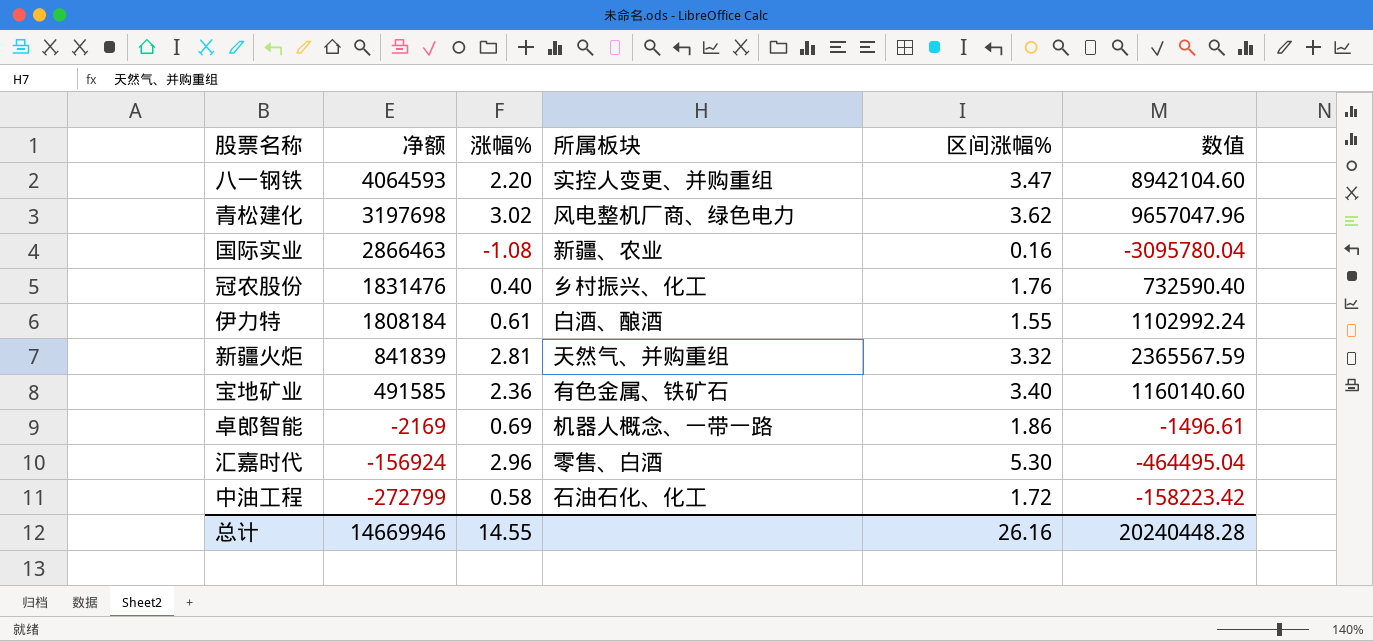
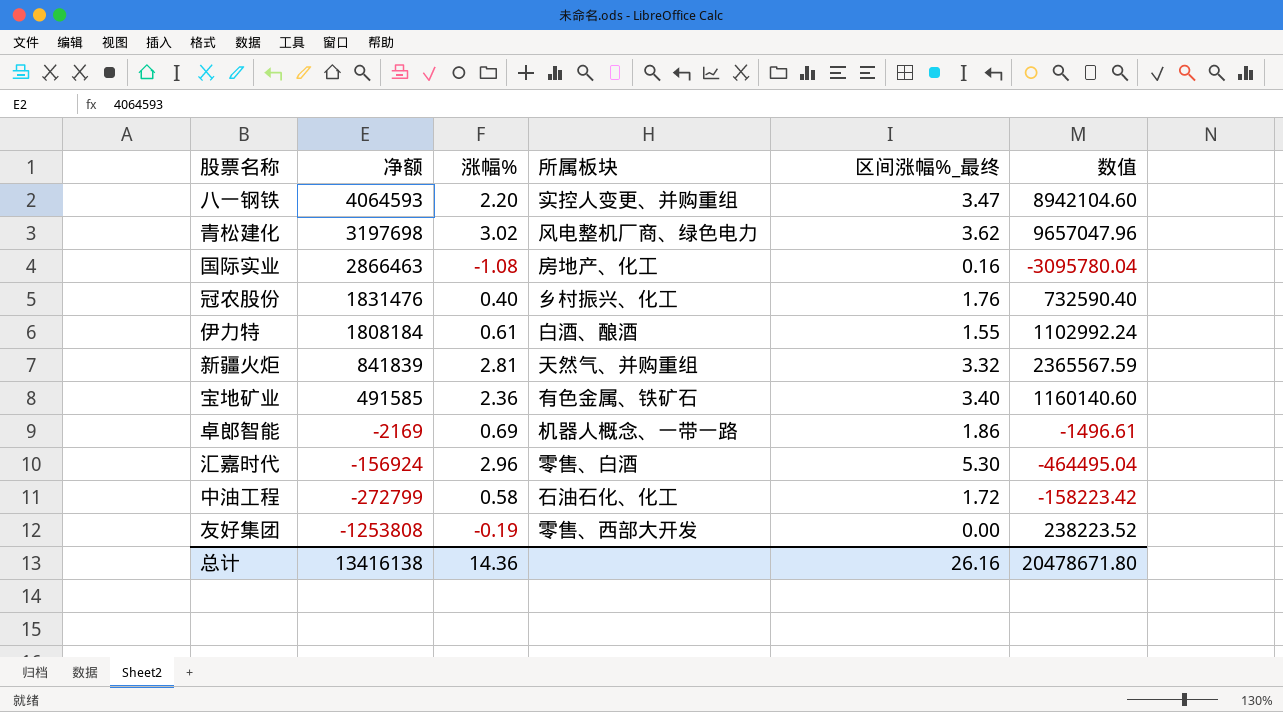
column name: 区间涨幅% -> 区间涨幅%_最终
国际实业 | 所属板块: 新疆、农业 -> 房地产、化工
row 友好集团: none -> -1253808 | -0.19 | 零售、西部大开发 | 0.00 | 238223.52
总计 | 净额: 14669946 -> 13416138
总计 | 涨幅%: 14.55 -> 14.36
总计 | 数值: 20240448.28 -> 20478671.80

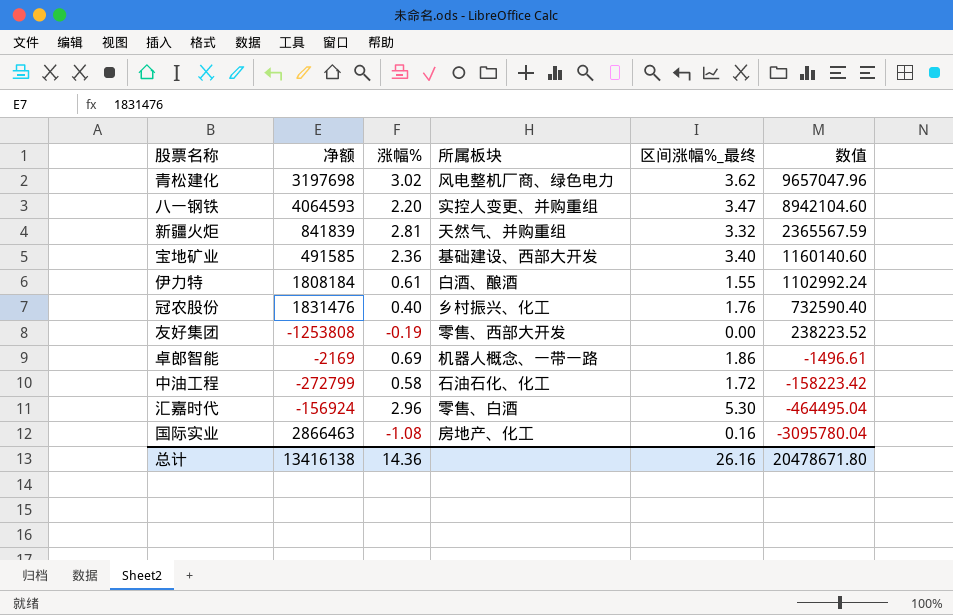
row order: 净额 descending -> 数值 descending
宝地矿业 | 所属板块: 有色金属、铁矿石 -> 基础建设、西部大开发

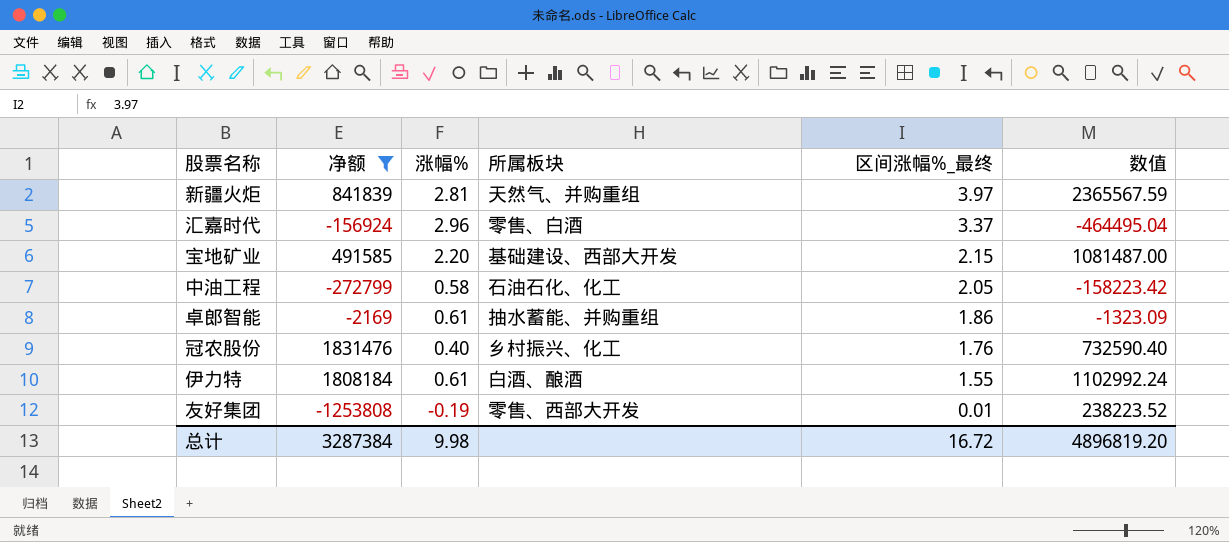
filter: none -> 净额 <= 1831476
row order: 数值 descending -> 区间涨幅%_最终 descending
新疆火炬 | 区间涨幅%_最终: 3.32 -> 3.97
汇嘉时代 | 区间涨幅%_最终: 5.30 -> 3.37
宝地矿业 | 涨幅%: 2.36 -> 2.20
宝地矿业 | 区间涨幅%_最终: 3.40 -> 2.15
宝地矿业 | 数值: 1160140.60 -> 1081487.00
中油工程 | 区间涨幅%_最终: 1.72 -> 2.05
卓郎智能 | 涨幅%: 0.69 -> 0.61
卓郎智能 | 所属板块: 机器人概念、一带一路 -> 抽水蓄能、并购重组
卓郎智能 | 数值: -1496.61 -> -1323.09
友好集团 | 区间涨幅%_最终: 0.00 -> 0.01
总计 | 净额: 13416138 -> 3287384
总计 | 涨幅%: 14.36 -> 9.98
总计 | 区间涨幅%_最终: 26.16 -> 16.72
总计 | 数值: 20478671.80 -> 4896819.20

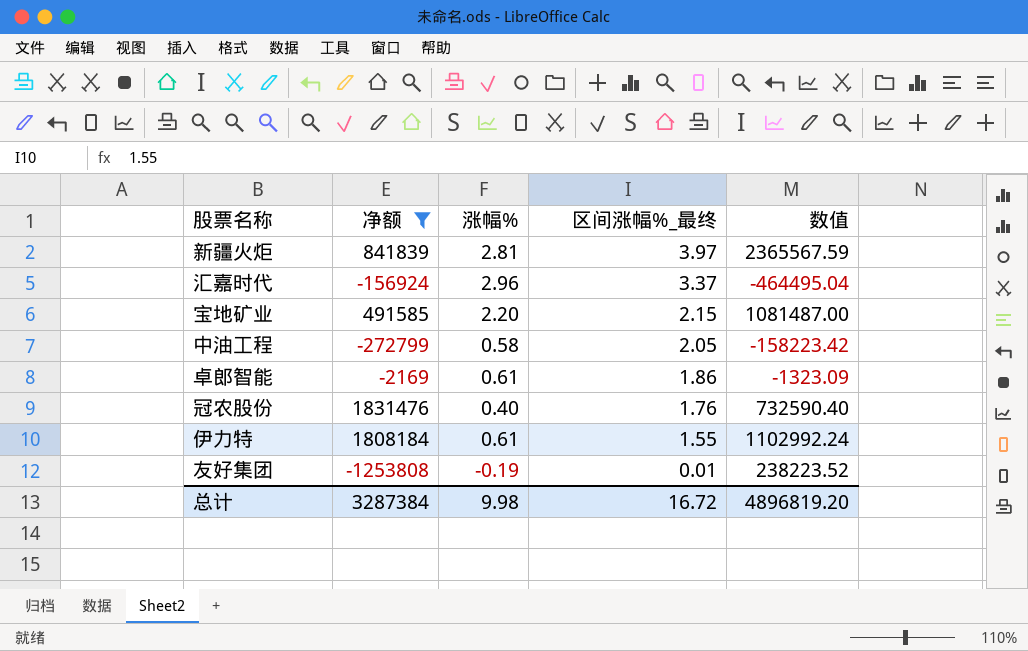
column 所属板块 | position: 4 -> none

